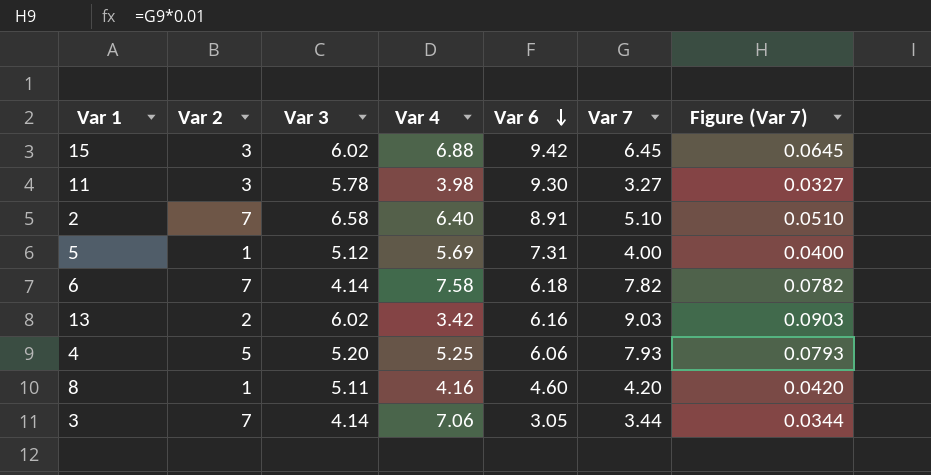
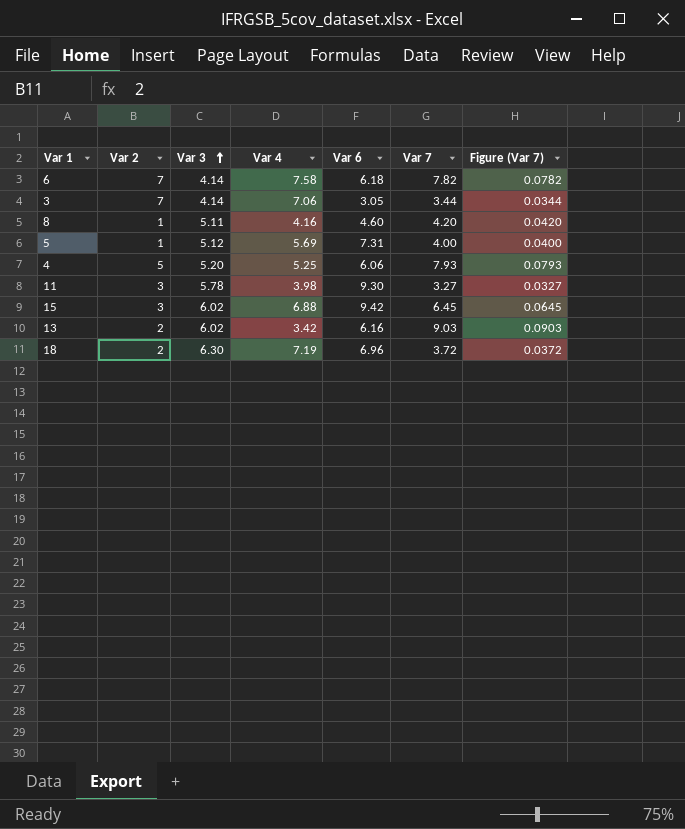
row order: Var 6 descending -> Var 3 ascending
row 2: 7 | 6.58 | 6.40 | 8.91 | 5.10 | 0.0510 -> none
row 18: none -> 2 | 6.30 | 7.19 | 6.96 | 3.72 | 0.0372

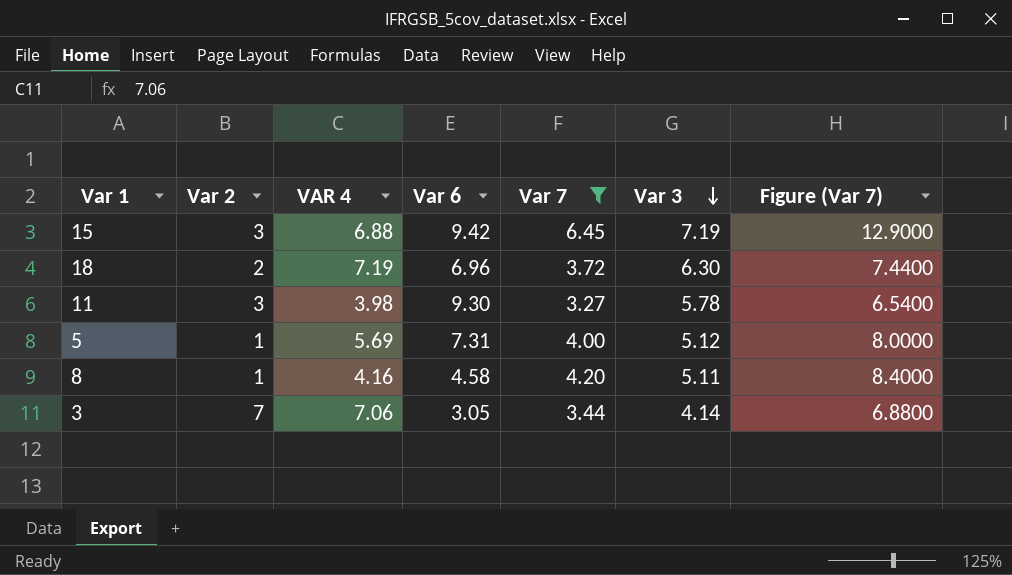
filter: none -> Var 7 <= 6.45
row order: Var 3 ascending -> Var 3 descending
column name: Var 4 -> VAR 4
column Var 3 | position: 3 -> 6
column Figure (Var 7) | formula: [Var 7] * 0.01 -> [Var 7] * 2
15 | Var 3: 6.02 -> 7.19
8 | Var 6: 4.60 -> 4.58

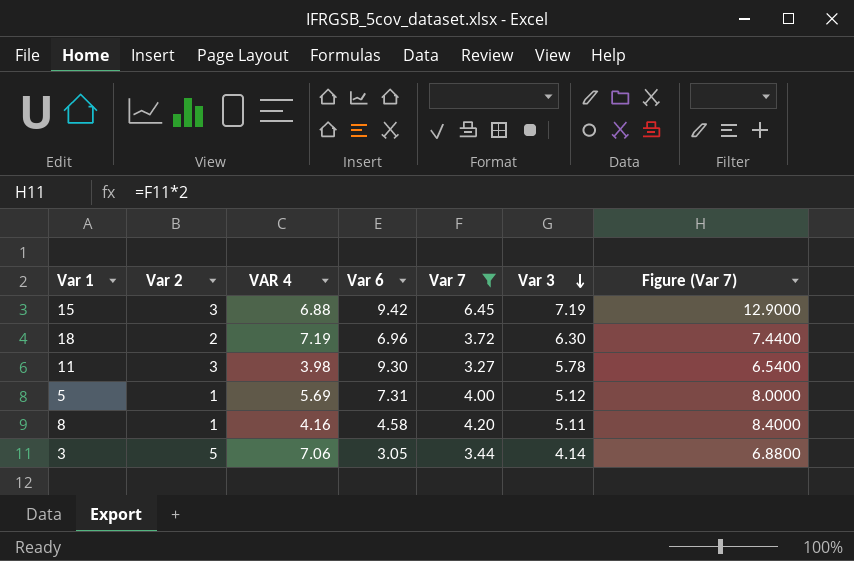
3 | Var 2: 7 -> 5

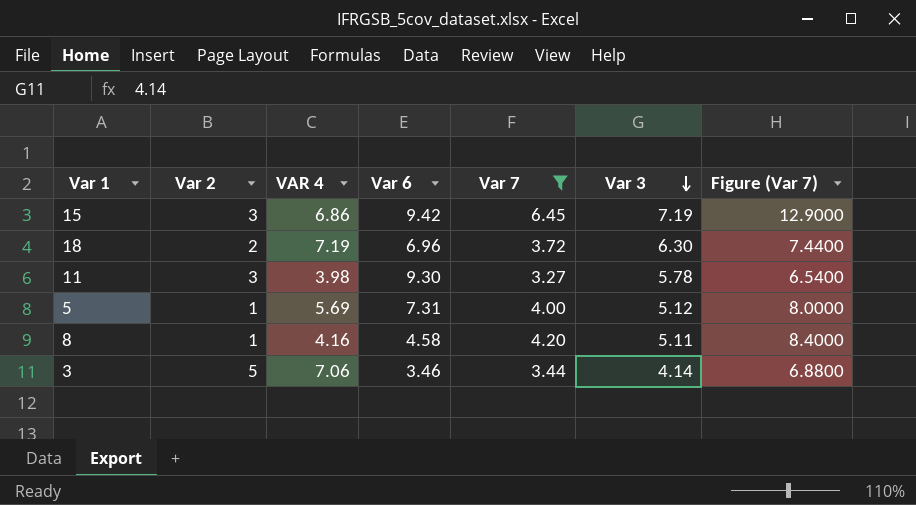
15 | VAR 4: 6.88 -> 6.86
3 | Var 6: 3.05 -> 3.46

